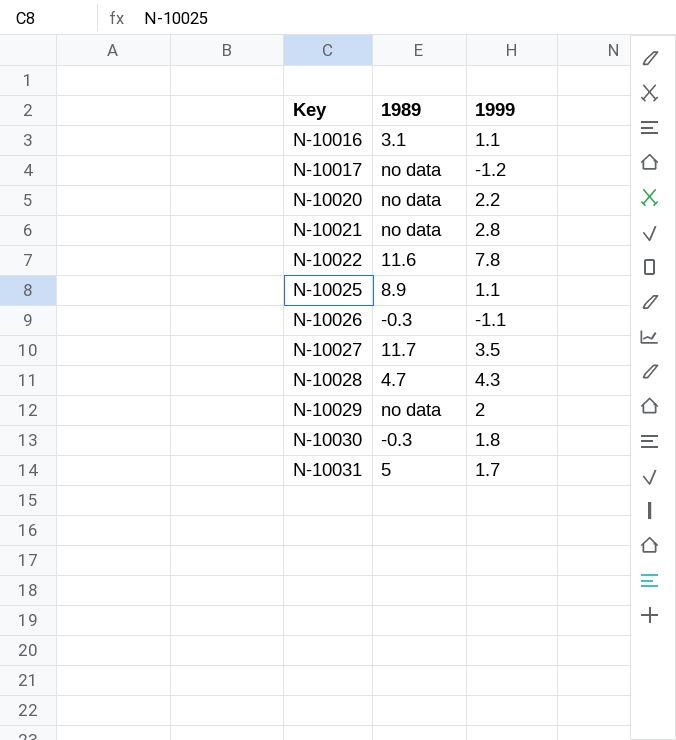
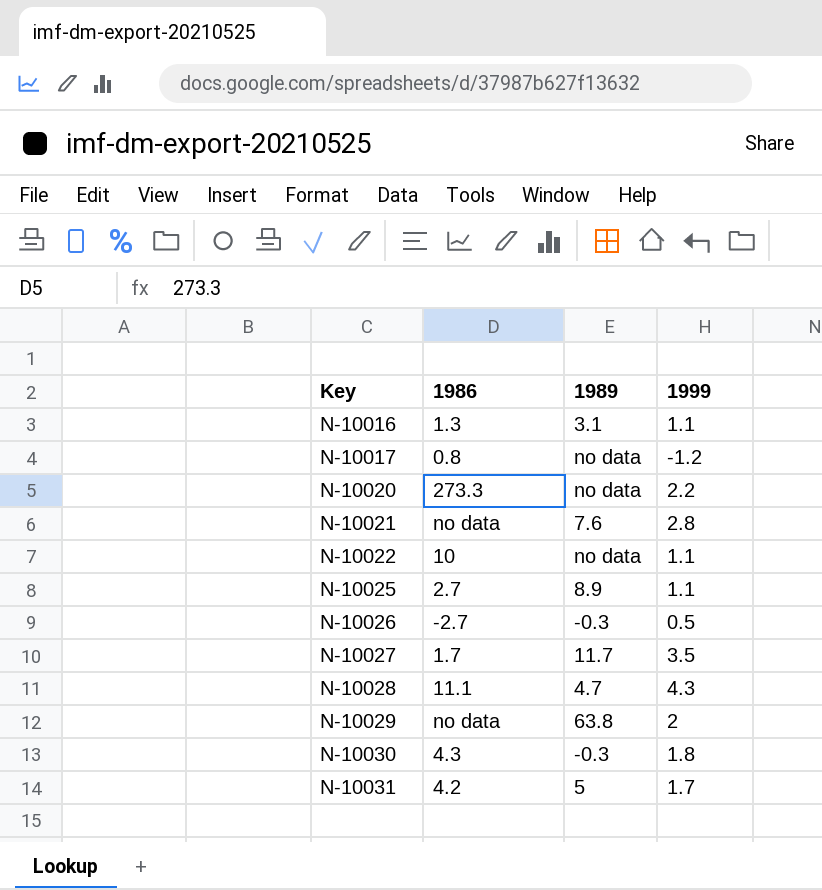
column 1986 | position: none -> 2
N-10021 | 1989: no data -> 7.6
N-10022 | 1989: 11.6 -> no data
N-10022 | 1999: 7.8 -> 1.1
N-10026 | 1999: -1.1 -> 0.5
N-10029 | 1989: no data -> 63.8

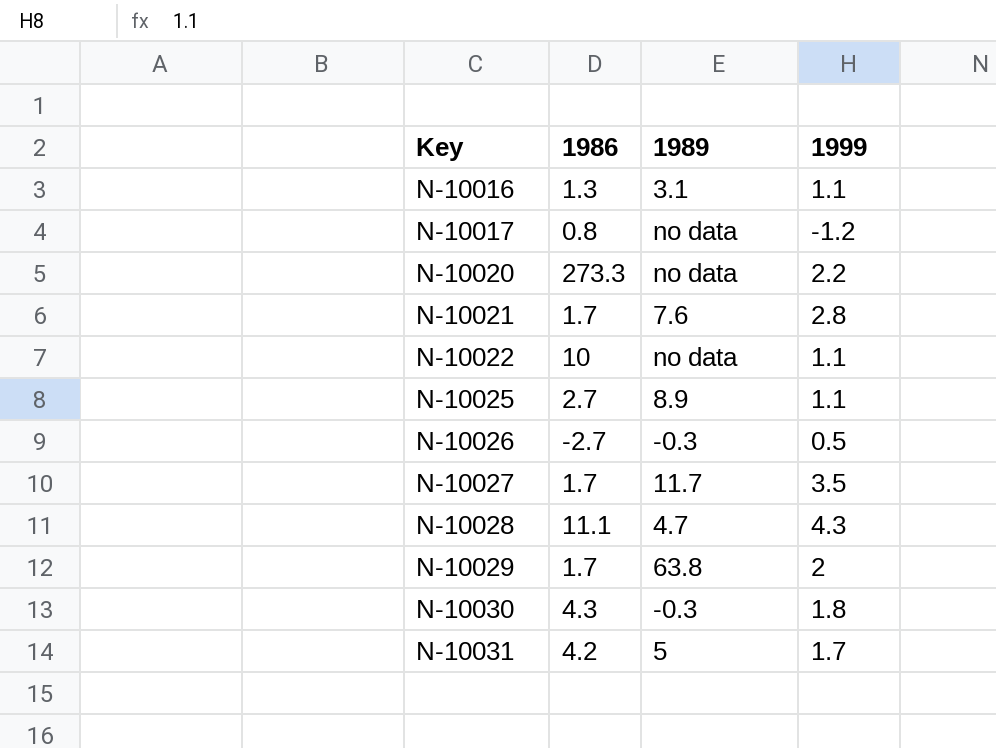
N-10021 | 1986: no data -> 1.7
N-10029 | 1986: no data -> 1.7

